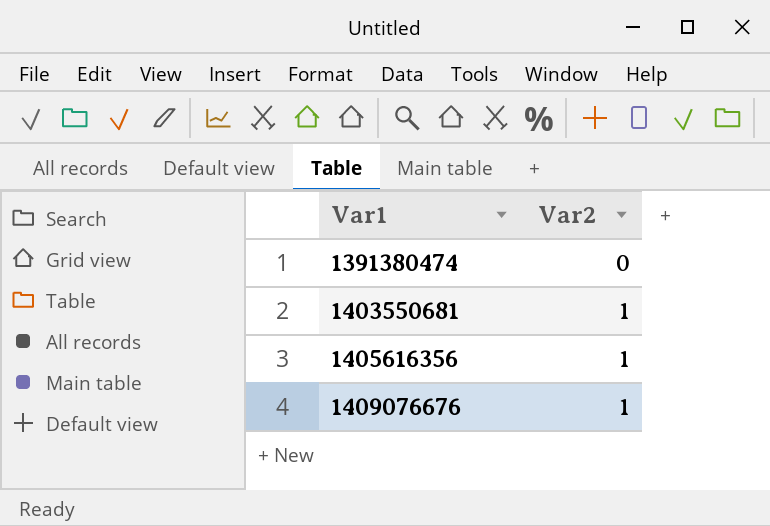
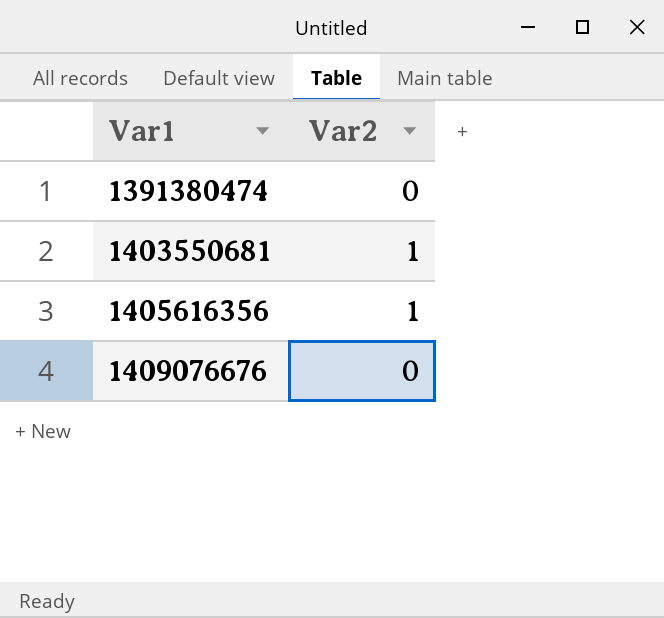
1409076676 | Var2: 1 -> 0

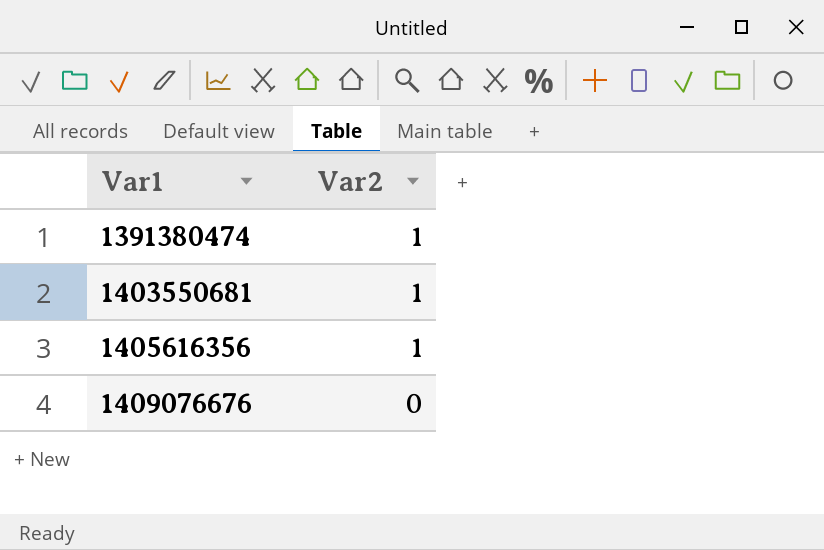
1391380474 | Var2: 0 -> 1

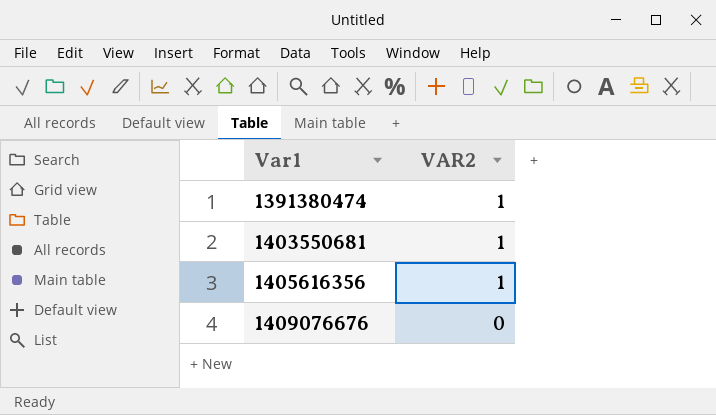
column name: Var2 -> VAR2

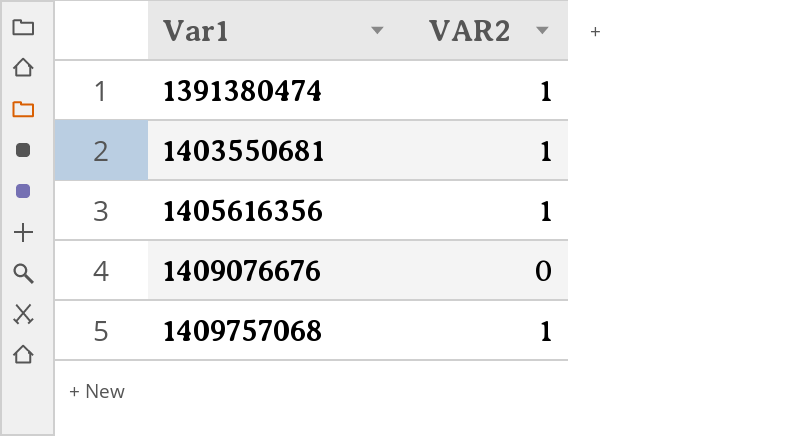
row 1409757068: none -> 1

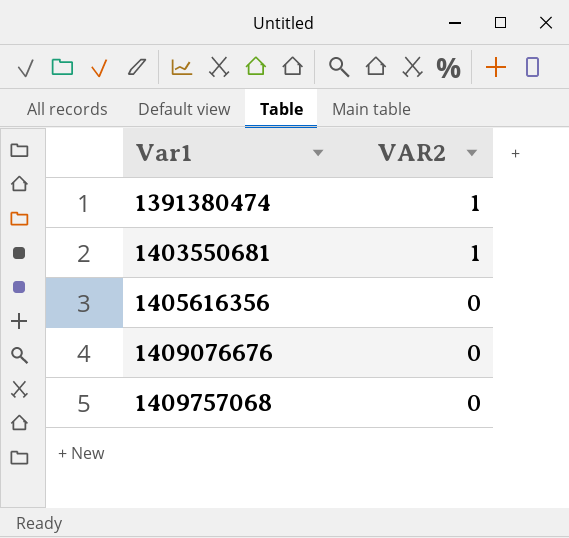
1405616356 | VAR2: 1 -> 0
1409757068 | VAR2: 1 -> 0

